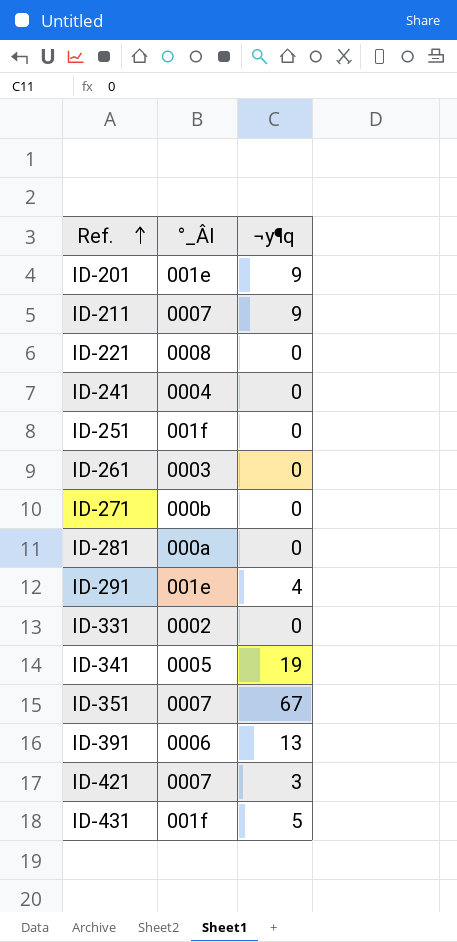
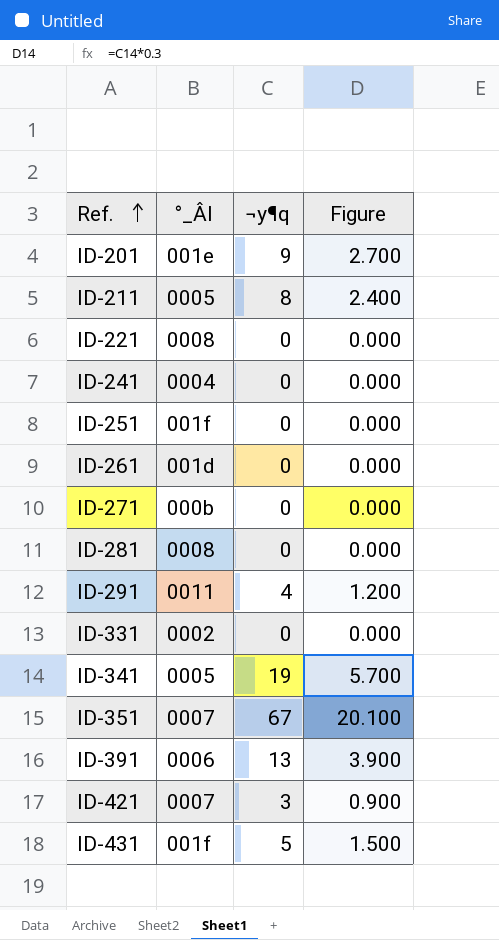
column Figure | formula: none -> [¬y¶q] * 0.3
ID-211 | °_ÂI: 0007 -> 0005
ID-211 | ¬y¶q: 9 -> 8
ID-261 | °_ÂI: 0003 -> 001d
ID-281 | °_ÂI: 000a -> 0008
ID-291 | °_ÂI: 001e -> 0011

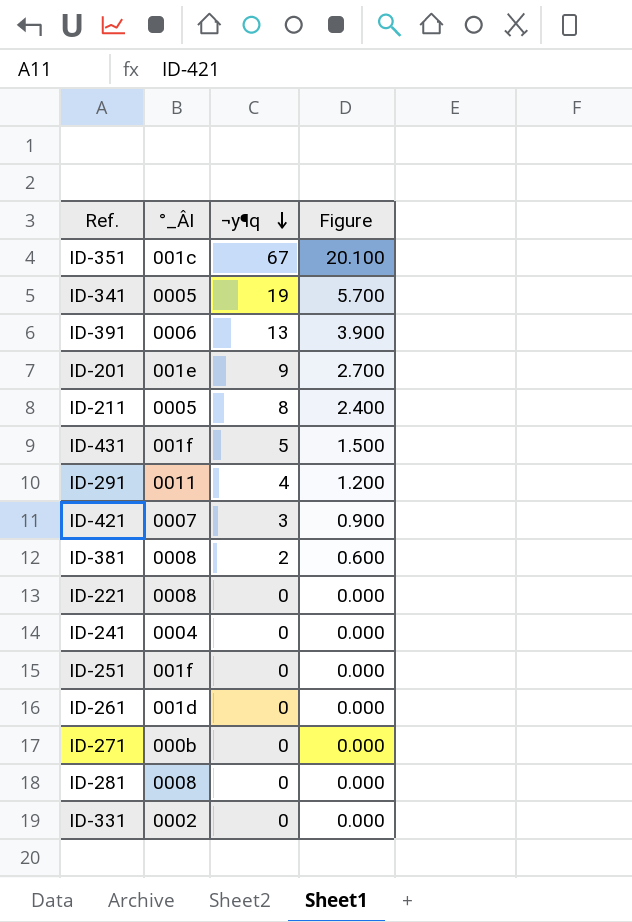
row order: Ref. ascending -> ¬y¶q descending
ID-351 | °_ÂI: 0007 -> 001c
row ID-381: none -> 0008 | 2 | 0.600

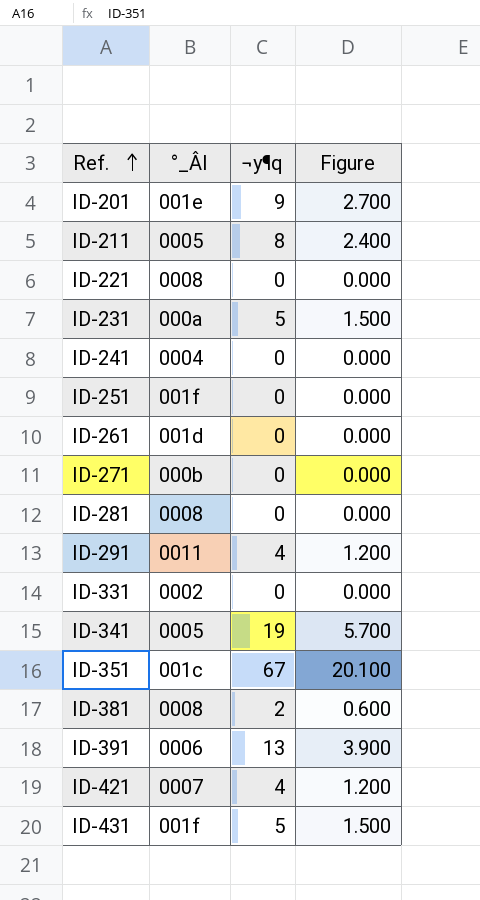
row order: ¬y¶q descending -> Ref. ascending
row ID-231: none -> 000a | 5 | 1.500
ID-421 | ¬y¶q: 3 -> 4
ID-421 | Figure: 0.900 -> 1.200

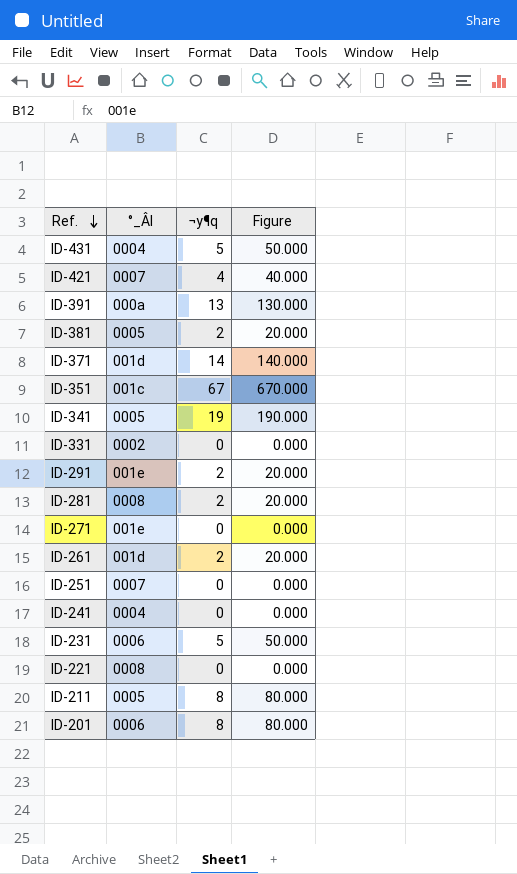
row order: Ref. ascending -> Ref. descending
column Figure | formula: [¬y¶q] * 0.3 -> [¬y¶q] * 10
ID-431 | °_ÂI: 001f -> 0004
ID-391 | °_ÂI: 0006 -> 000a
ID-381 | °_ÂI: 0008 -> 0005
row ID-371: none -> 001d | 14 | 140.000
ID-291 | °_ÂI: 0011 -> 001e
ID-291 | ¬y¶q: 4 -> 2
ID-281 | ¬y¶q: 0 -> 2
ID-271 | °_ÂI: 000b -> 001e
ID-261 | ¬y¶q: 0 -> 2
ID-251 | °_ÂI: 001f -> 0007
ID-231 | °_ÂI: 000a -> 0006
ID-201 | °_ÂI: 001e -> 0006
ID-201 | ¬y¶q: 9 -> 8

